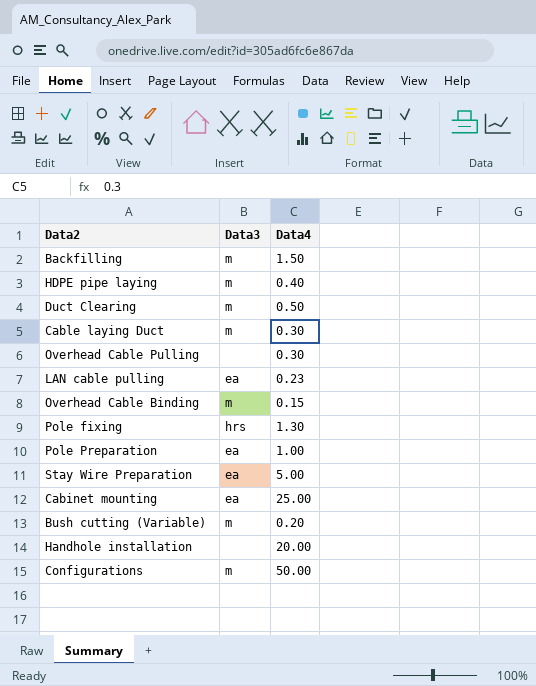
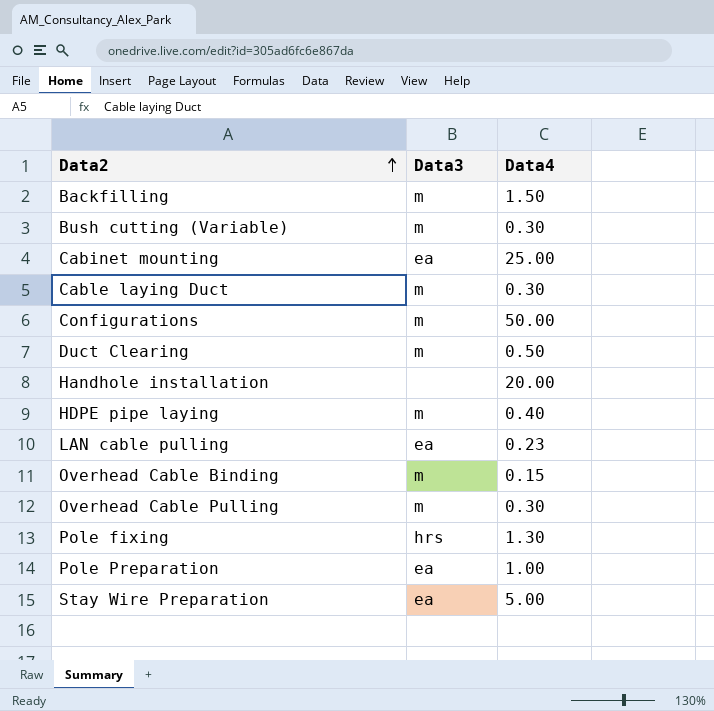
row order: none -> Data2 ascending
Bush cutting (Variable) | Data4: 0.20 -> 0.30
Overhead Cable Pulling | Data3: none -> m

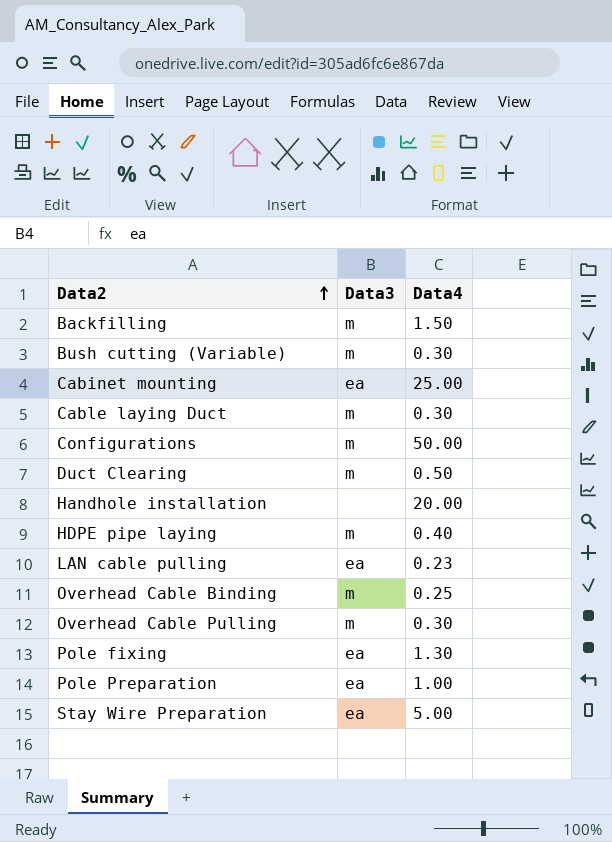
Overhead Cable Binding | Data4: 0.15 -> 0.25
Pole fixing | Data3: hrs -> ea

